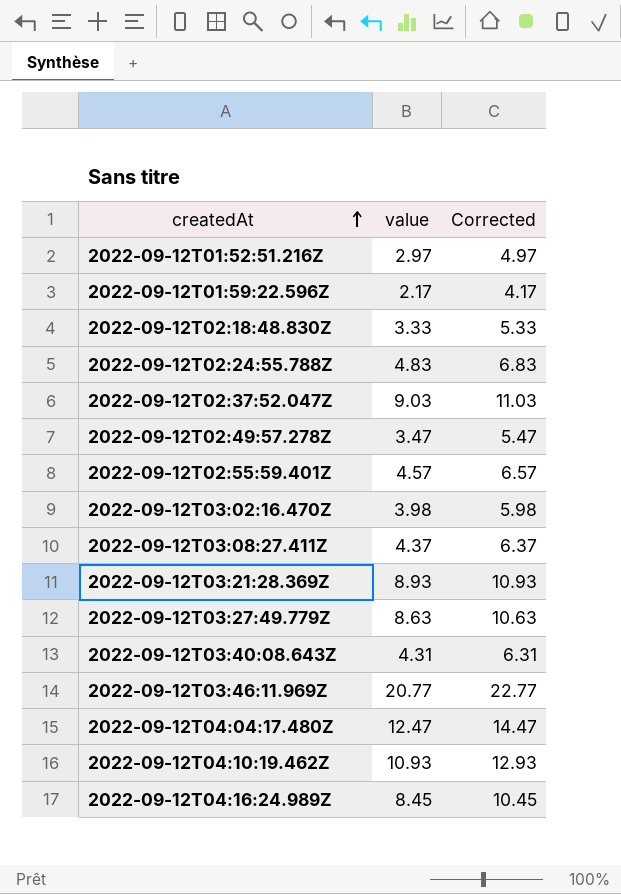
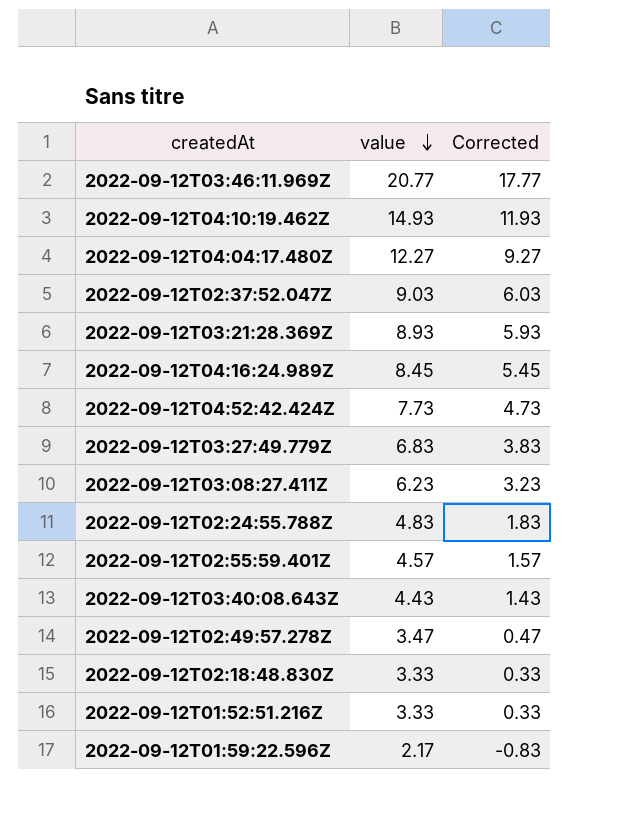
row order: createdAt ascending -> value descending
column Corrected | formula: [value] + 2 -> [value] - 3
row 2022-09-12T03:02:16.470Z: 3.98 | 5.98 -> none
2022-09-12T04:10:19.462Z | value: 10.93 -> 14.93
2022-09-12T04:04:17.480Z | value: 12.47 -> 12.27
row 2022-09-12T04:52:42.424Z: none -> 7.73 | 4.73
2022-09-12T03:27:49.779Z | value: 8.63 -> 6.83
2022-09-12T03:08:27.411Z | value: 4.37 -> 6.23
2022-09-12T03:40:08.643Z | value: 4.31 -> 4.43
2022-09-12T01:52:51.216Z | value: 2.97 -> 3.33

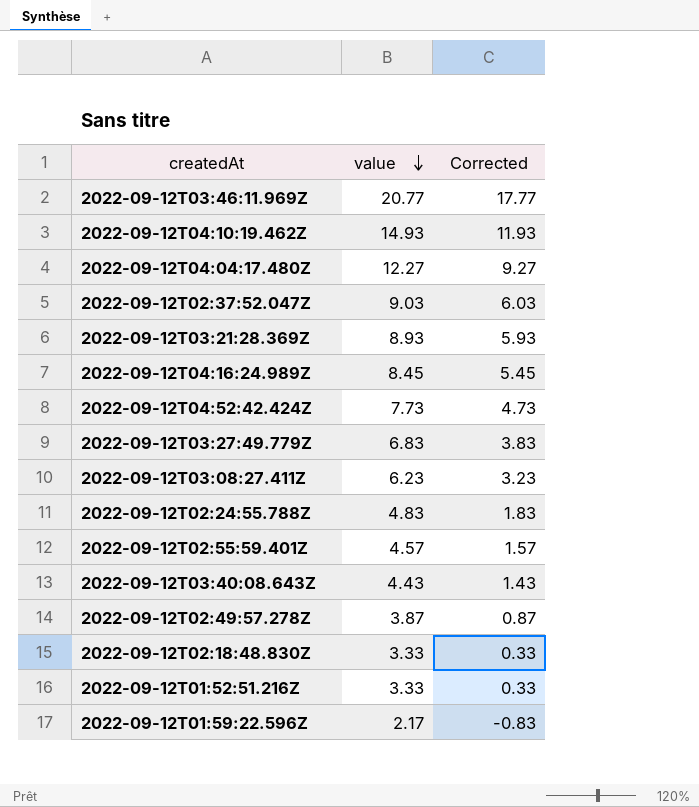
2022-09-12T02:49:57.278Z | value: 3.47 -> 3.87
2022-09-12T02:49:57.278Z | Corrected: 0.47 -> 0.87

